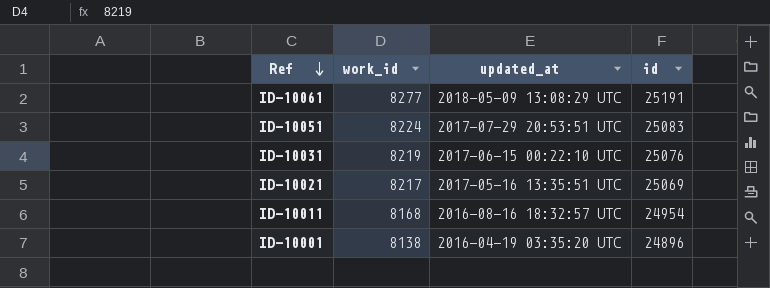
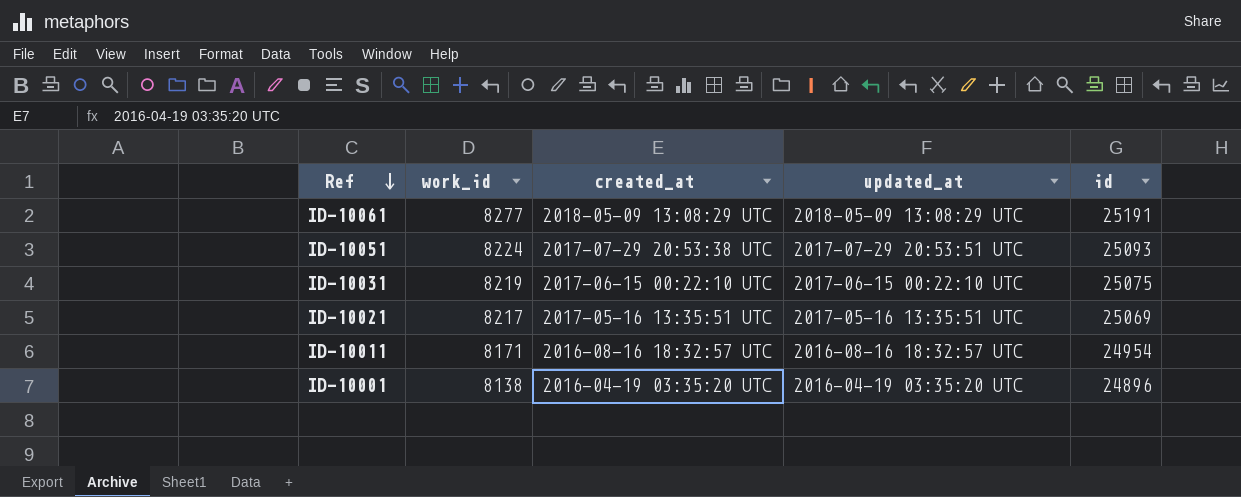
column created_at | position: none -> 3
ID-10051 | id: 25083 -> 25093
ID-10031 | id: 25076 -> 25075
ID-10011 | work_id: 8168 -> 8171

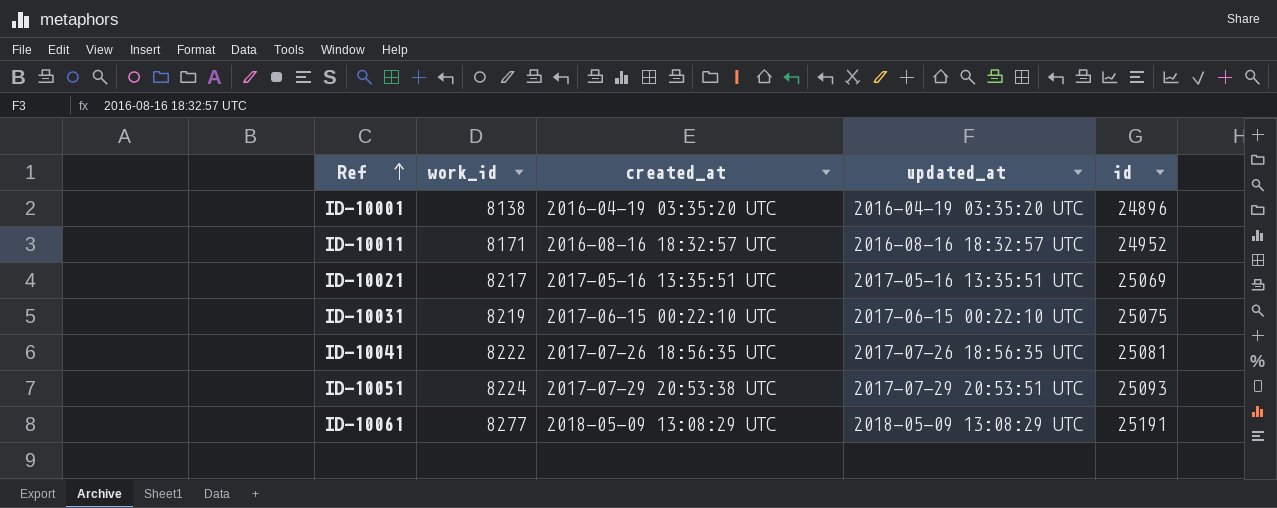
row order: Ref descending -> Ref ascending
ID-10011 | id: 24954 -> 24952
row ID-10041: none -> 8222 | 2017-07-26 18:56:35 UTC | 2017-07-26 18:56:35 UTC | 25081

